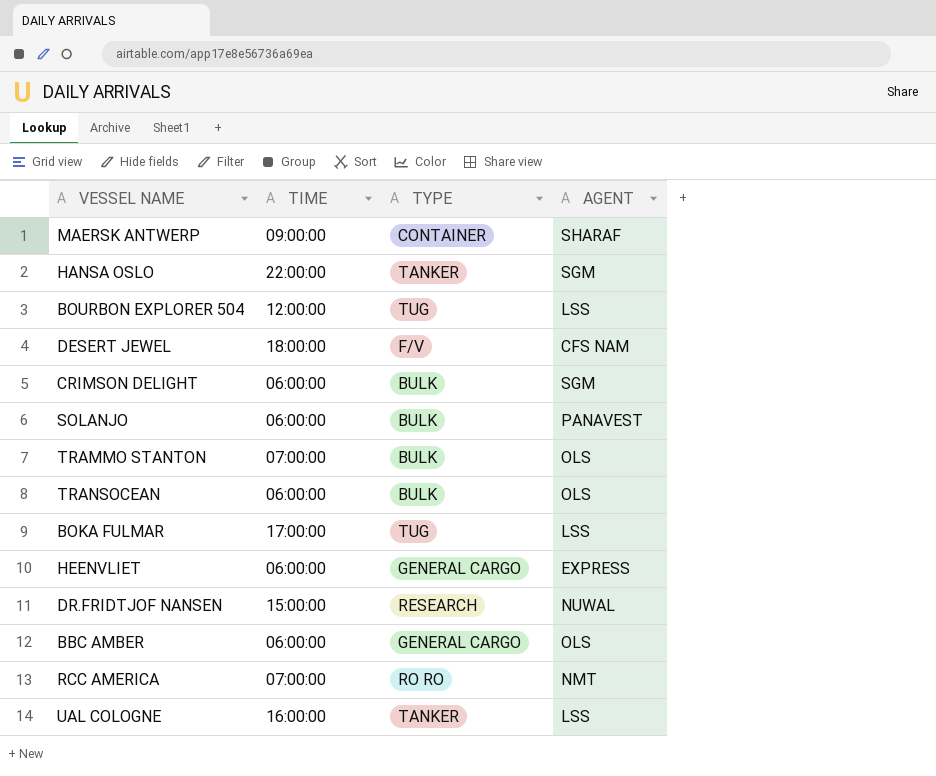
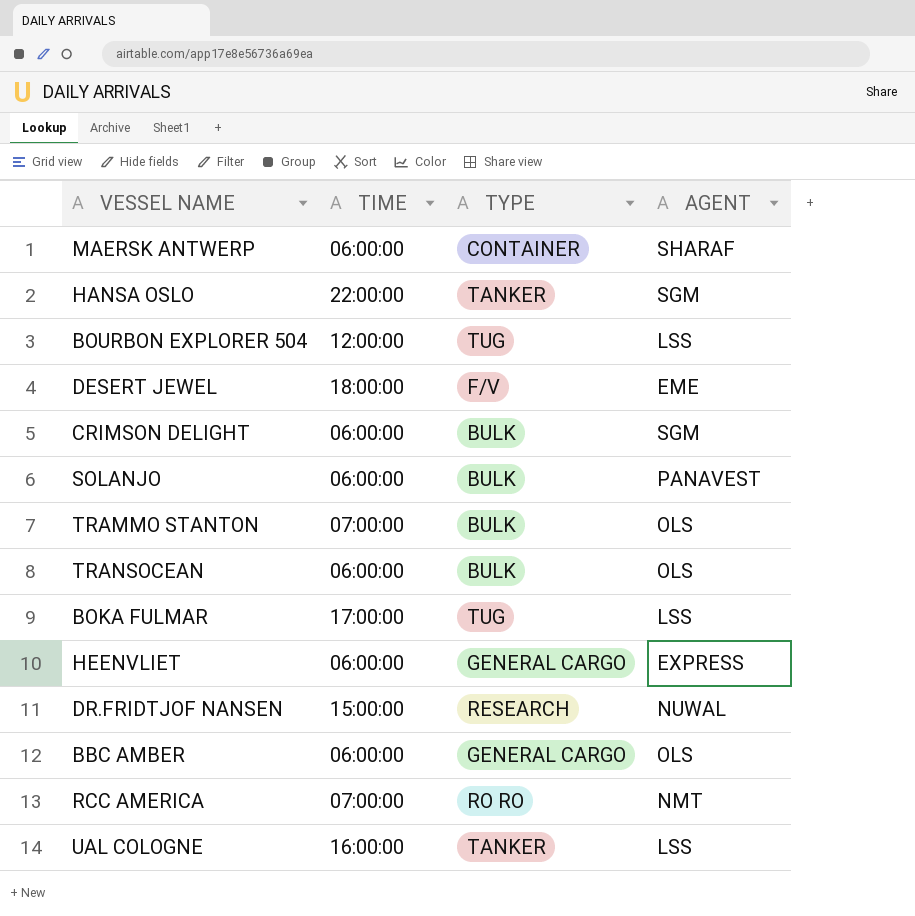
MAERSK ANTWERP | TIME: 09:00:00 -> 06:00:00
DESERT JEWEL | AGENT: CFS NAM -> EME

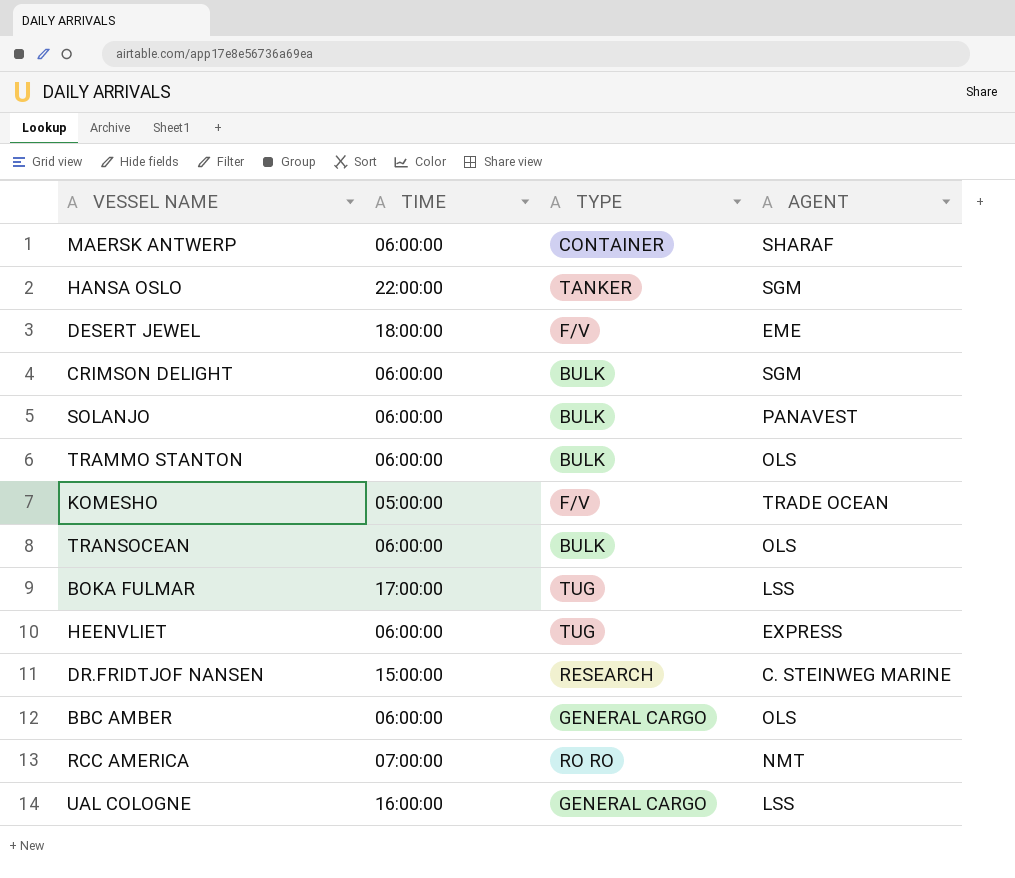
row BOURBON EXPLORER 504: 12:00:00 | TUG | LSS -> none
TRAMMO STANTON | TIME: 07:00:00 -> 06:00:00
row KOMESHO: none -> 05:00:00 | F/V | TRADE OCEAN
HEENVLIET | TYPE: GENERAL CARGO -> TUG
DR.FRIDTJOF NANSEN | AGENT: NUWAL -> C. STEINWEG MARINE
UAL COLOGNE | TYPE: TANKER -> GENERAL CARGO

